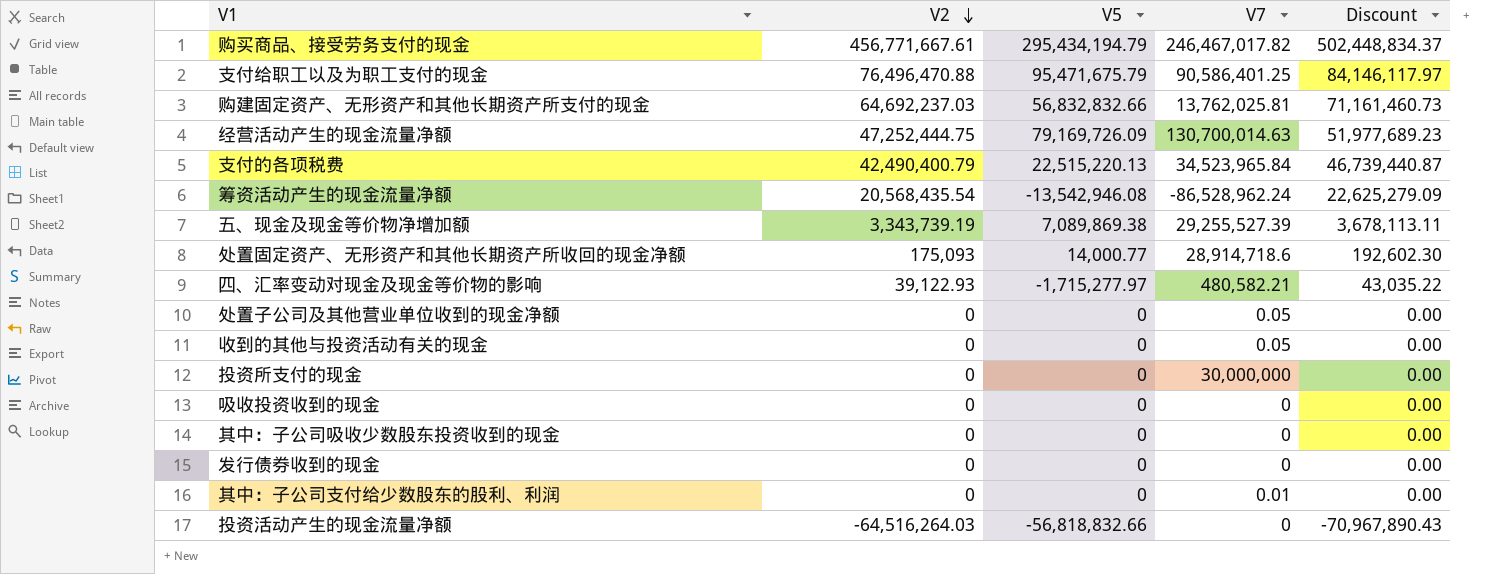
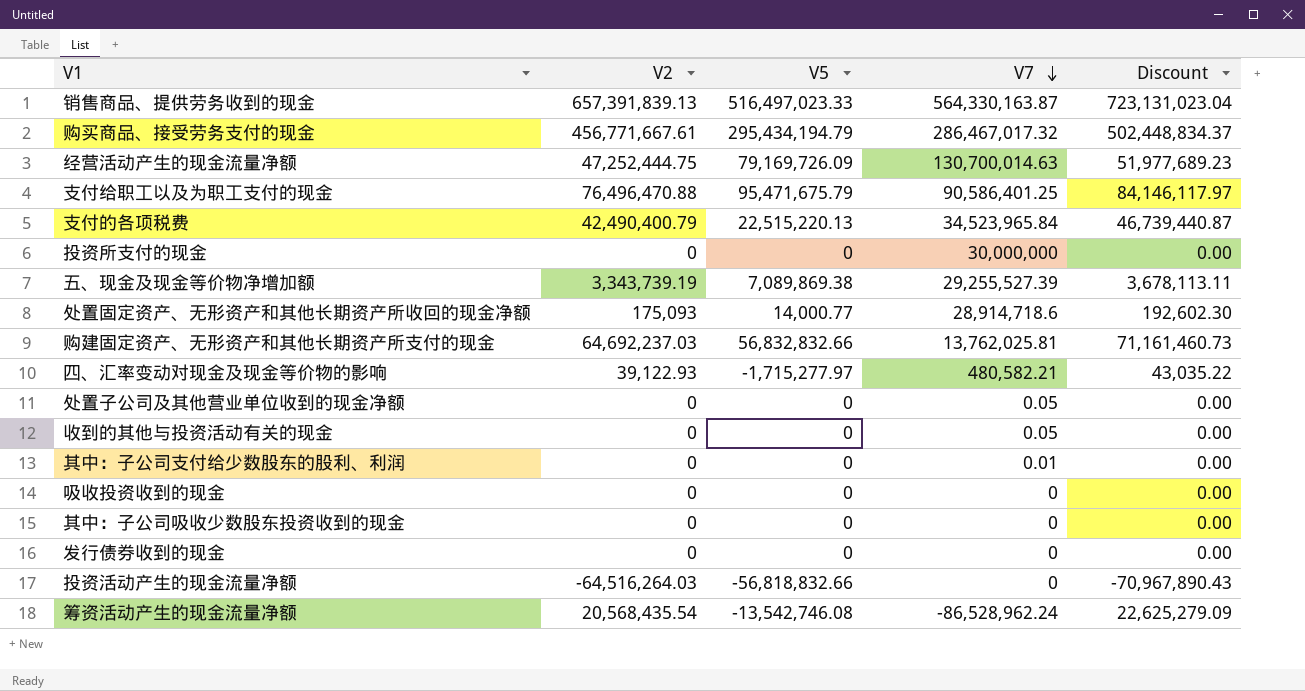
row order: V2 descending -> V7 descending
row 销售商品、提供劳务收到的现金: none -> 657,391,839.13 | 516,497,023.33 | 564,330,163.87 | 723,131,023.04
购买商品、接受劳务支付的现金 | V7: 246,467,017.82 -> 286,467,017.32
筹资活动产生的现金流量净额 | V5: -13,542,946.08 -> -13,542,746.08

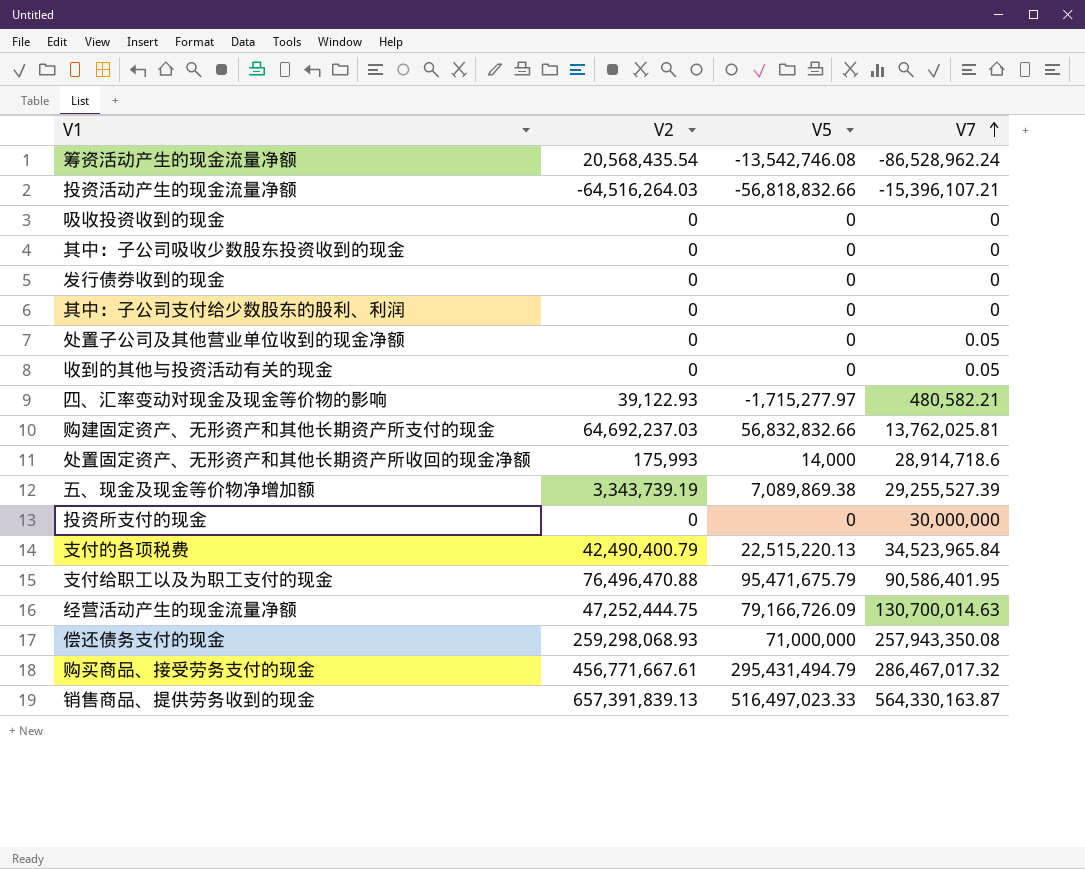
row order: V7 descending -> V7 ascending
column Discount | formula: [V2] * 1.1 -> none
投资活动产生的现金流量净额 | V7: 0 -> -15,396,107.21
其中：子公司支付给少数股东的股利、利润 | V7: 0.01 -> 0
处置固定资产、无形资产和其他长期资产所收回的现金净额 | V2: 175,093 -> 175,993
处置固定资产、无形资产和其他长期资产所收回的现金净额 | V5: 14,000.77 -> 14,000
支付给职工以及为职工支付的现金 | V7: 90,586,401.25 -> 90,586,401.95
经营活动产生的现金流量净额 | V5: 79,169,726.09 -> 79,166,726.09
row 偿还债务支付的现金: none -> 259,298,068.93 | 71,000,000 | 257,943,350.08
购买商品、接受劳务支付的现金 | V5: 295,434,194.79 -> 295,431,494.79

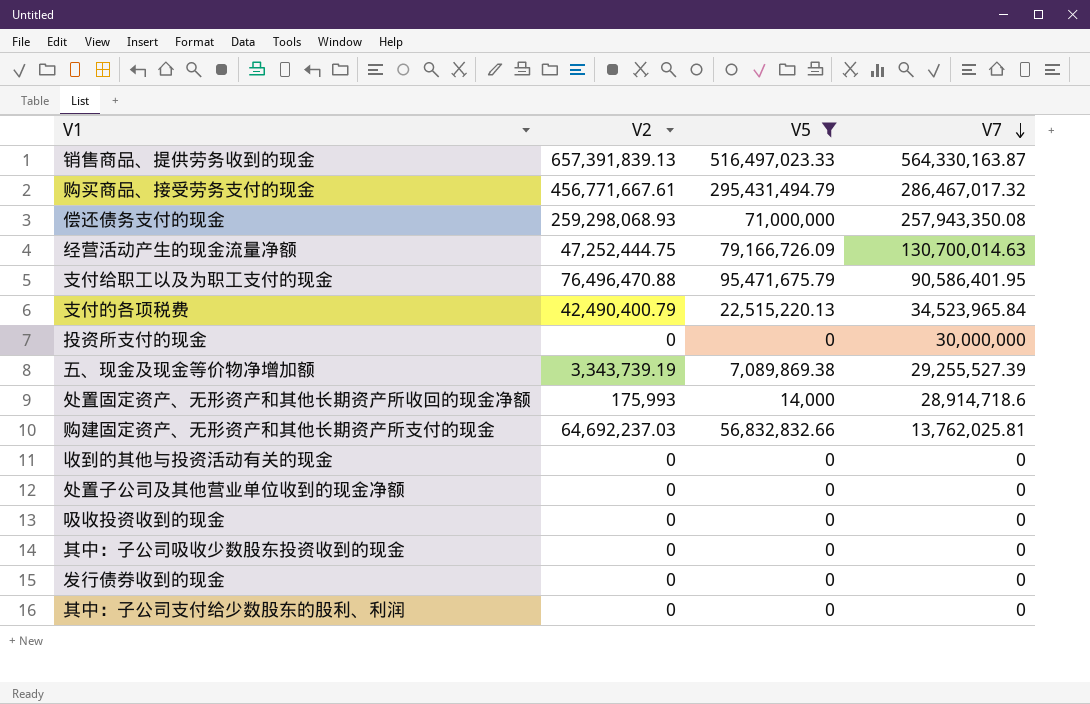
filter: none -> V5 >= 0
row order: V7 ascending -> V7 descending
收到的其他与投资活动有关的现金 | V7: 0.05 -> 0
处置子公司及其他营业单位收到的现金净额 | V7: 0.05 -> 0

